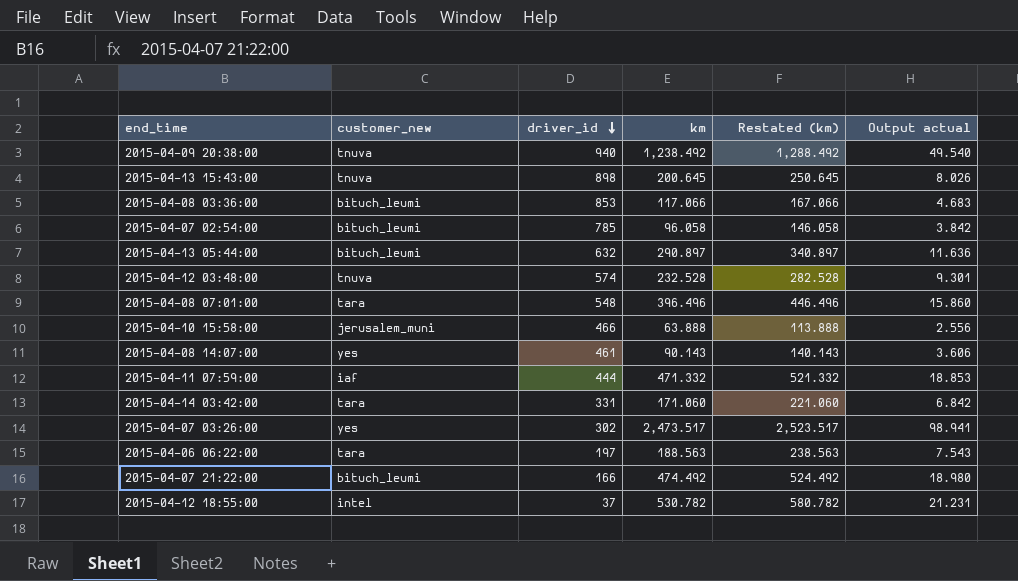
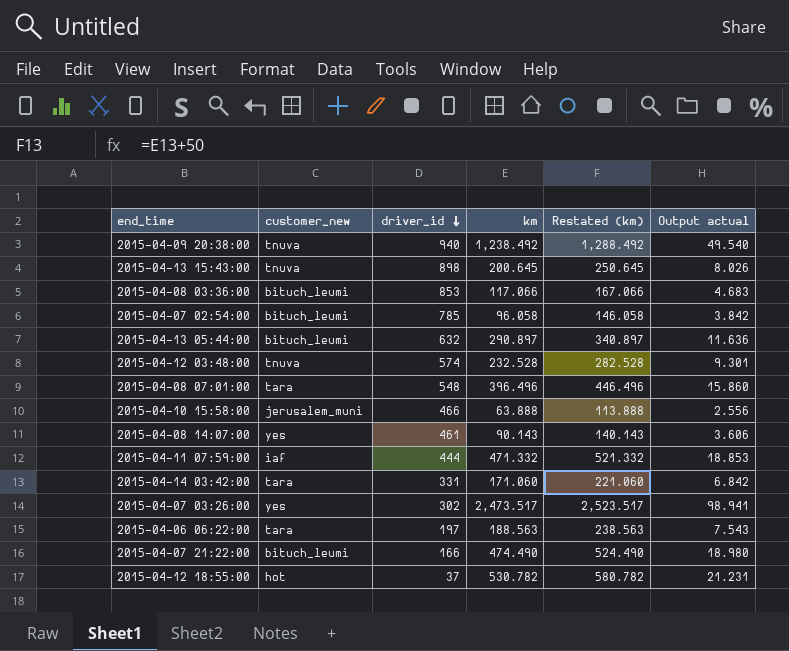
2015-04-07 21:22:00 | km: 474.492 -> 474.490
2015-04-07 21:22:00 | Restated (km): 524.492 -> 524.490
2015-04-12 18:55:00 | customer_new: intel -> hot

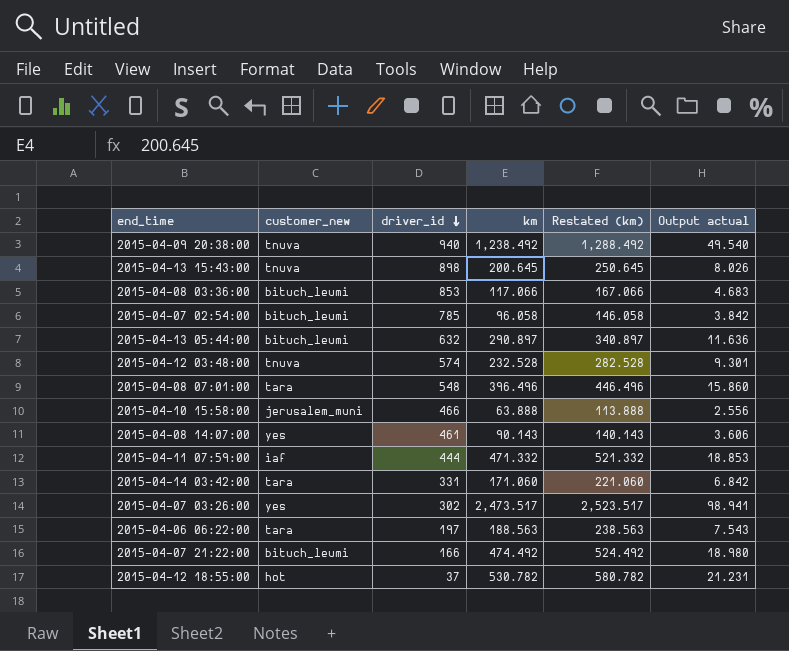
2015-04-07 21:22:00 | km: 474.490 -> 474.492
2015-04-07 21:22:00 | Restated (km): 524.490 -> 524.492

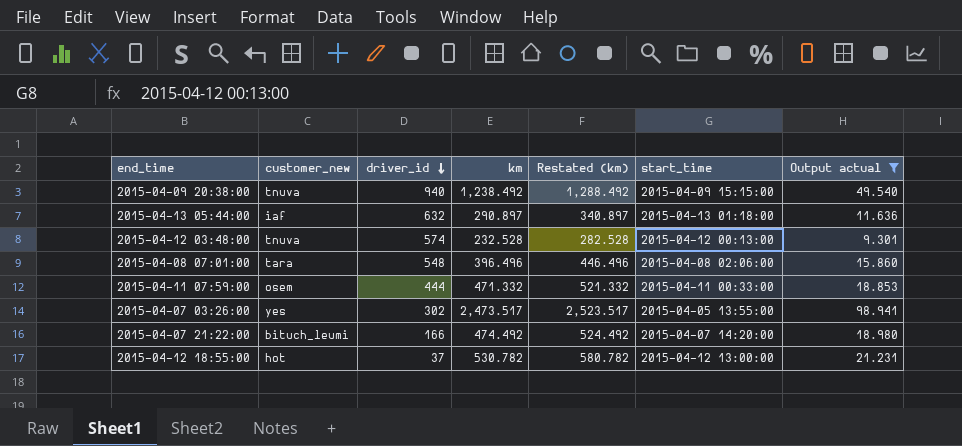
filter: none -> Output actual >= 9.301
column start_time | position: none -> 6
2015-04-13 05:44:00 | customer_new: bituch_leumi -> iaf
2015-04-11 07:59:00 | customer_new: iaf -> osem

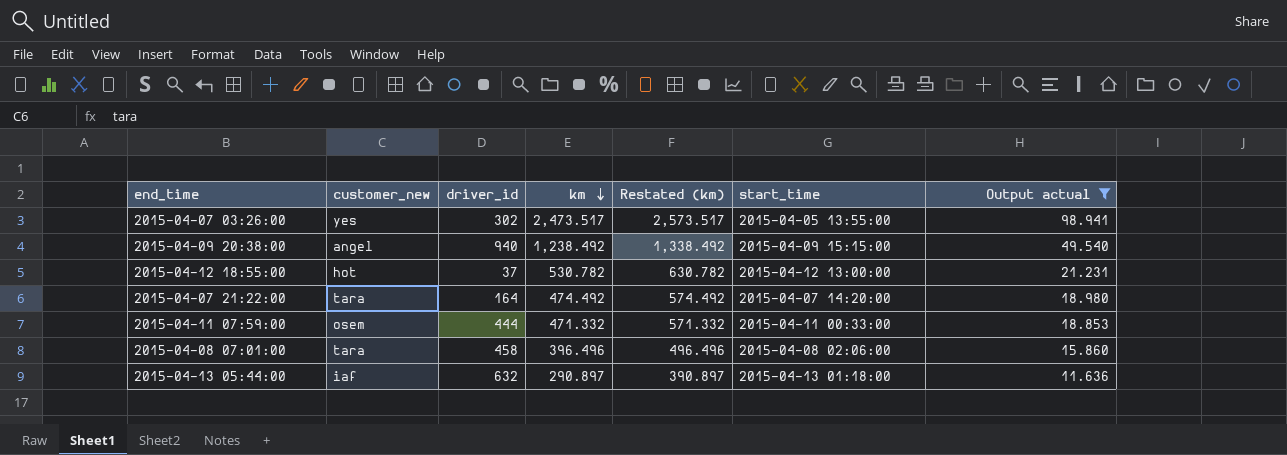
row order: driver_id descending -> km descending
column Restated (km) | formula: [km] + 50 -> [km] + 100
row 2015-04-12 03:48:00: tnuva | 574 | 232.528 | 282.528 | 2015-04-12 00:13:00 | 9.301 -> none
2015-04-09 20:38:00 | customer_new: tnuva -> angel
2015-04-07 21:22:00 | customer_new: bituch_leumi -> tara
2015-04-07 21:22:00 | driver_id: 166 -> 164
2015-04-08 07:01:00 | driver_id: 548 -> 458

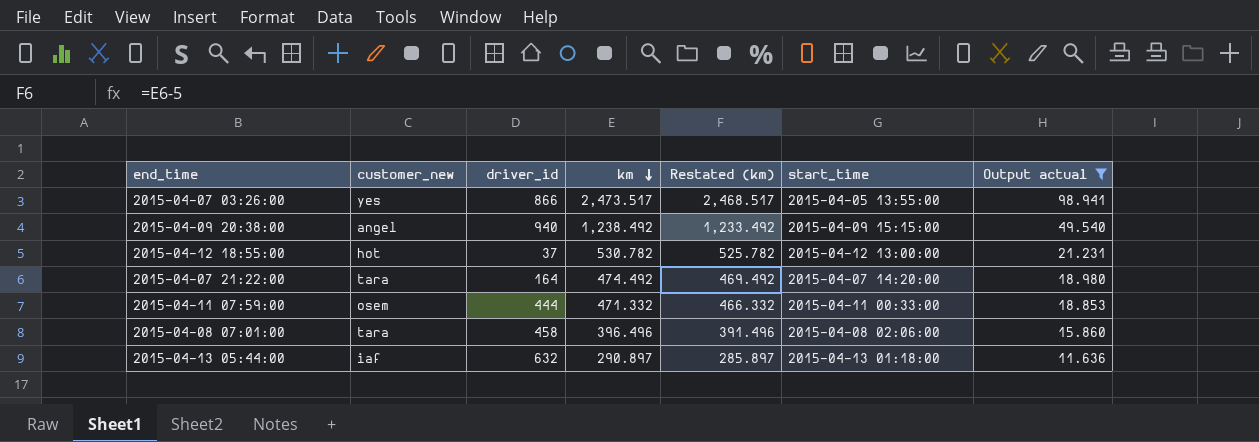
column Restated (km) | formula: [km] + 100 -> [km] - 5
2015-04-07 03:26:00 | driver_id: 302 -> 866

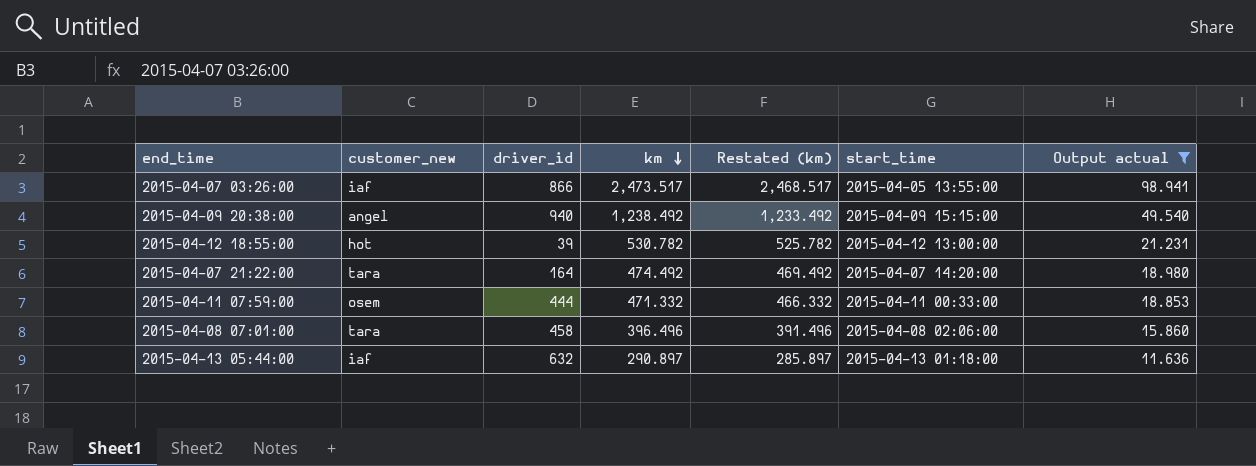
2015-04-07 03:26:00 | customer_new: yes -> iaf
2015-04-12 18:55:00 | driver_id: 37 -> 39

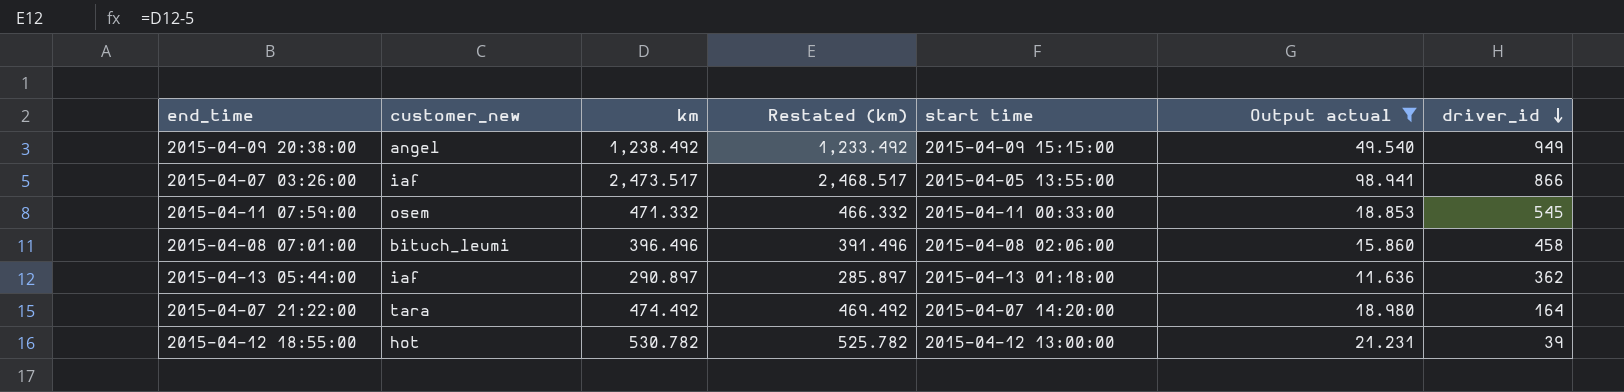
row order: km descending -> driver_id descending
column name: start_time -> start time
column driver_id | position: 3 -> 7
2015-04-09 20:38:00 | driver_id: 940 -> 949
2015-04-11 07:59:00 | driver_id: 444 -> 545
2015-04-08 07:01:00 | customer_new: tara -> bituch_leumi
2015-04-13 05:44:00 | driver_id: 632 -> 362

